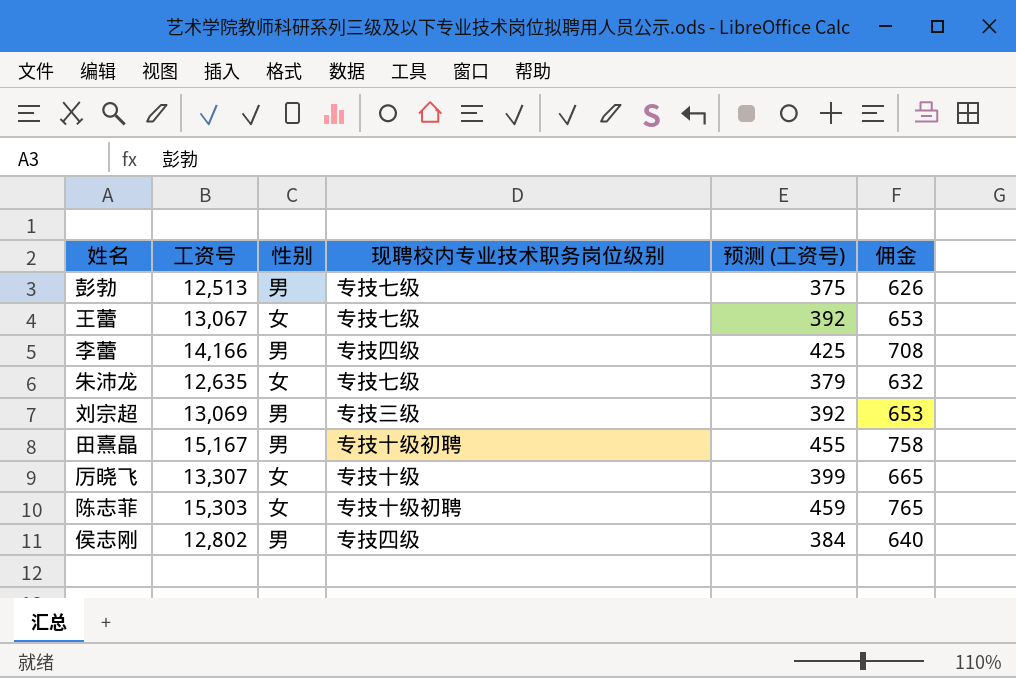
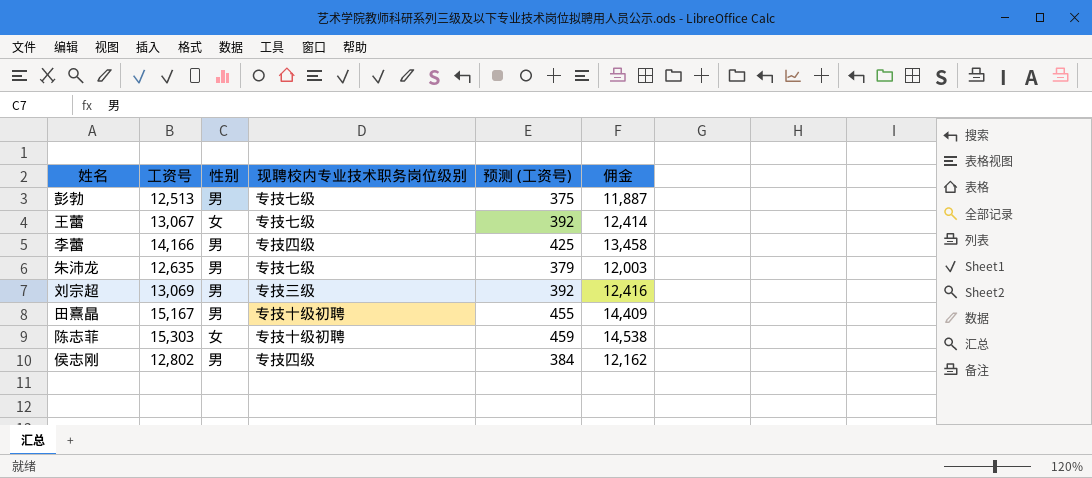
column 佣金 | formula: [工资号] * 0.05 -> [工资号] * 0.95
row 厉晓飞: 13,307 | 女 | 专技十级 | 399 | 665 -> none
朱沛龙 | 性别: 女 -> 男

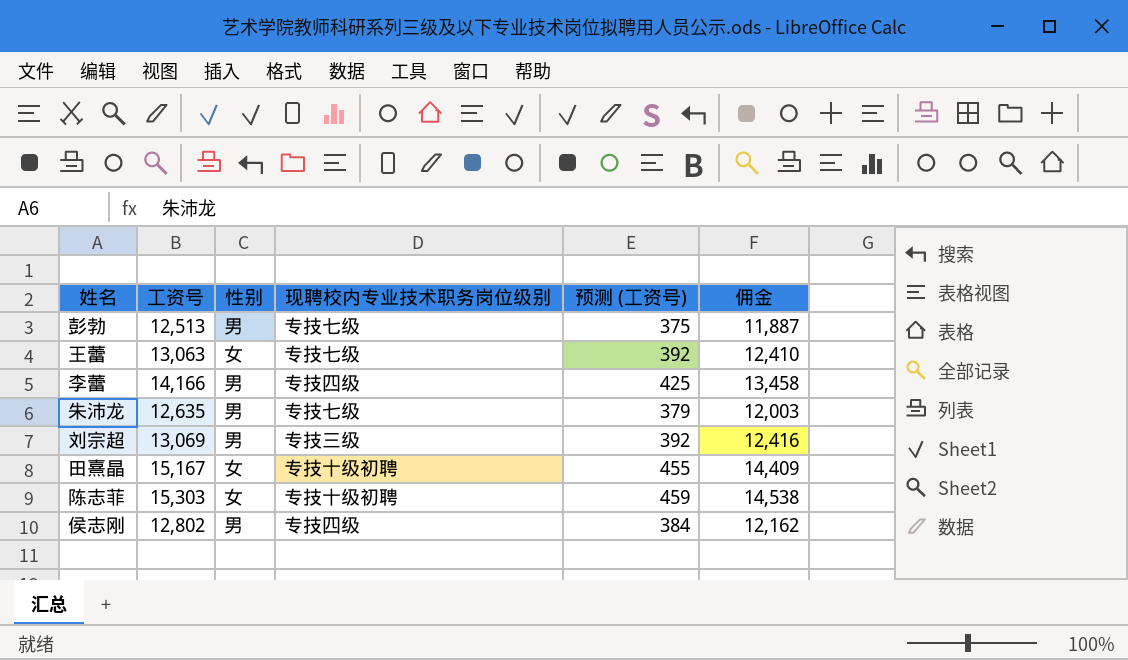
王蕾 | 工资号: 13,067 -> 13,063
王蕾 | 佣金: 12,414 -> 12,410
田熹晶 | 性别: 男 -> 女

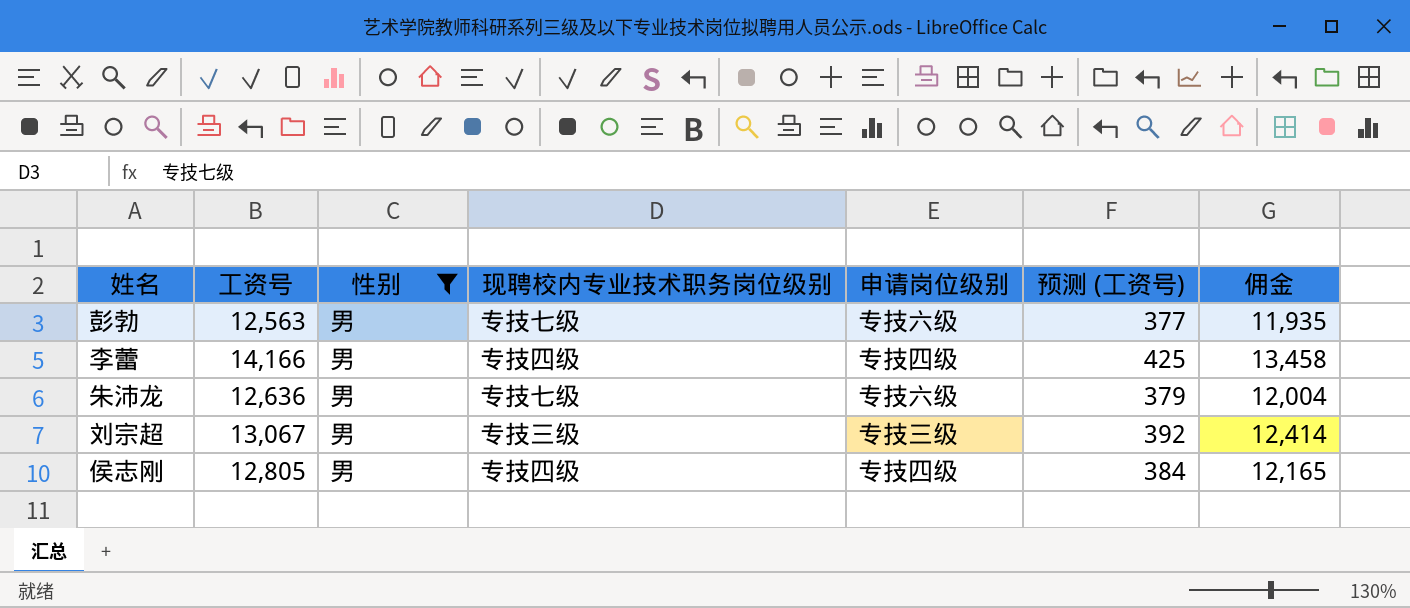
filter: none -> 性别 = 男
column 申请岗位级别 | position: none -> 5
彭勃 | 工资号: 12,513 -> 12,563
彭勃 | 预测 (工资号): 375 -> 377
彭勃 | 佣金: 11,887 -> 11,935
朱沛龙 | 工资号: 12,635 -> 12,636
朱沛龙 | 佣金: 12,003 -> 12,004
刘宗超 | 工资号: 13,069 -> 13,067
刘宗超 | 佣金: 12,416 -> 12,414
侯志刚 | 工资号: 12,802 -> 12,805
侯志刚 | 佣金: 12,162 -> 12,165

